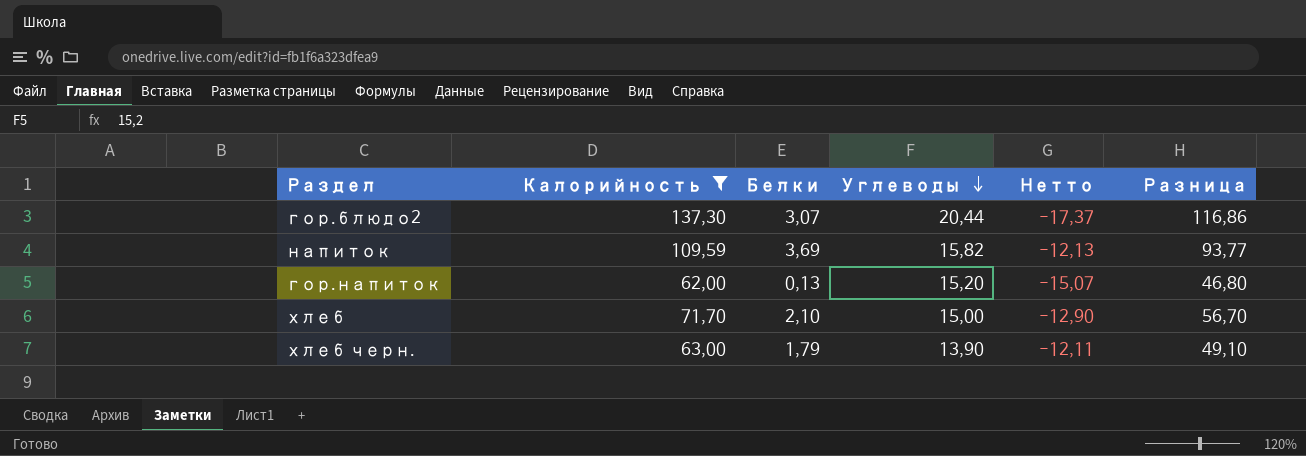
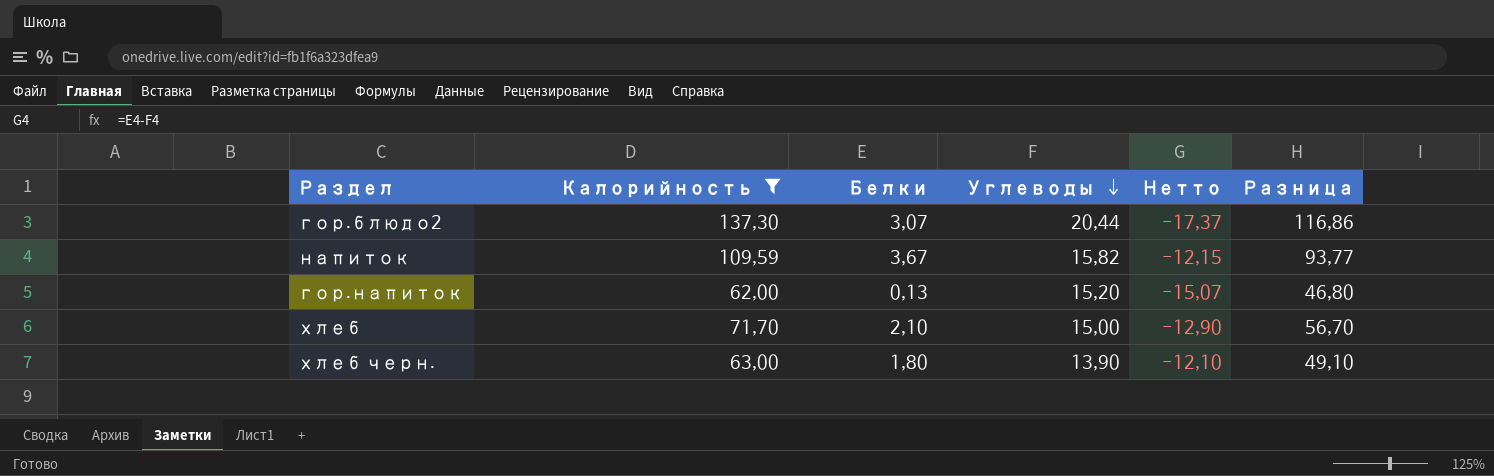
напиток | Белки: 3,69 -> 3,67
напиток | Нетто: -12,13 -> -12,15
хлеб черн. | Белки: 1,79 -> 1,80
хлеб черн. | Нетто: -12,11 -> -12,10

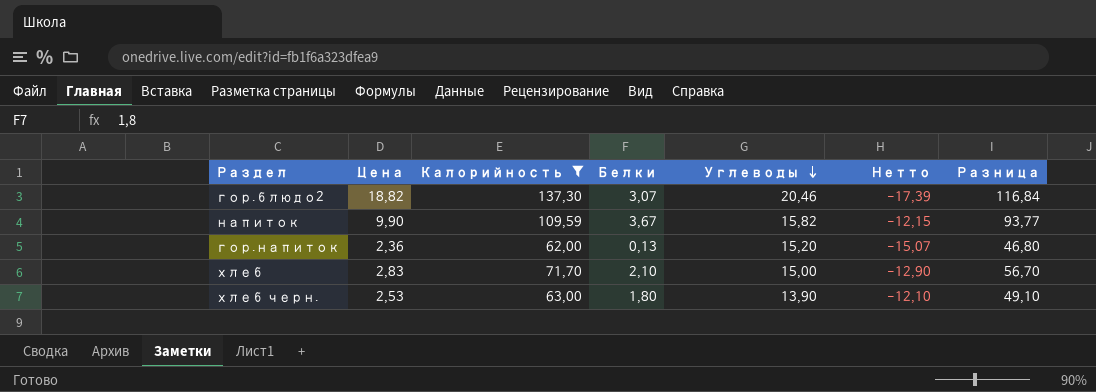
column Цена | position: none -> 2
гор.блюдо2 | Углеводы: 20,44 -> 20,46
гор.блюдо2 | Нетто: -17,37 -> -17,39
гор.блюдо2 | Разница: 116,86 -> 116,84

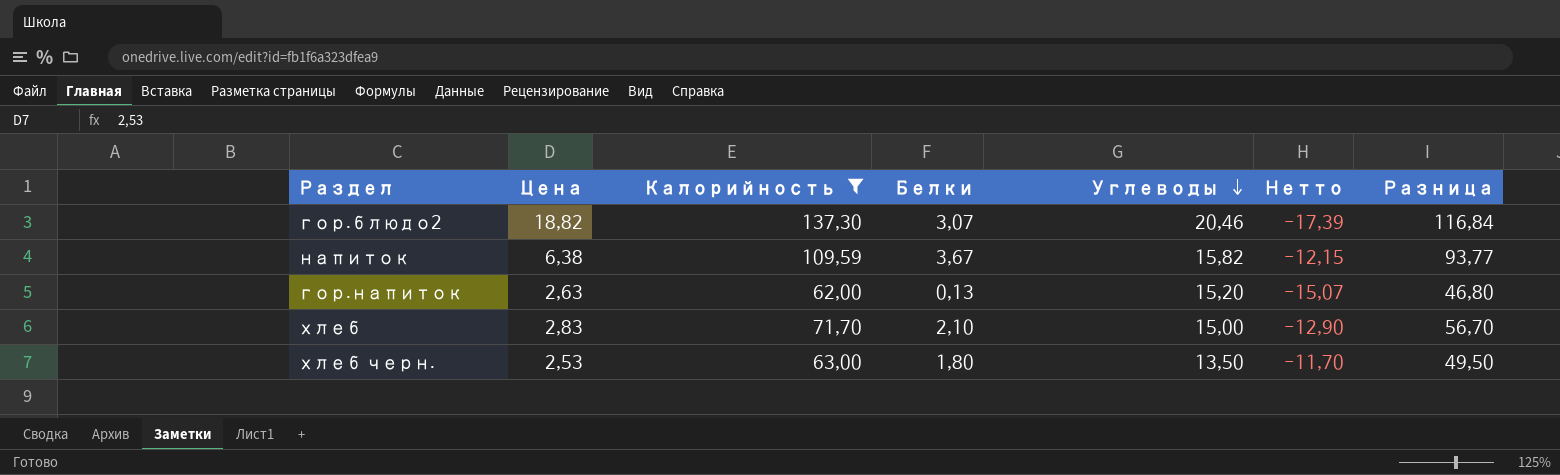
напиток | Цена: 9,90 -> 6,38
гор.напиток | Цена: 2,36 -> 2,63
хлеб черн. | Углеводы: 13,90 -> 13,50
хлеб черн. | Нетто: -12,10 -> -11,70
хлеб черн. | Разница: 49,10 -> 49,50

